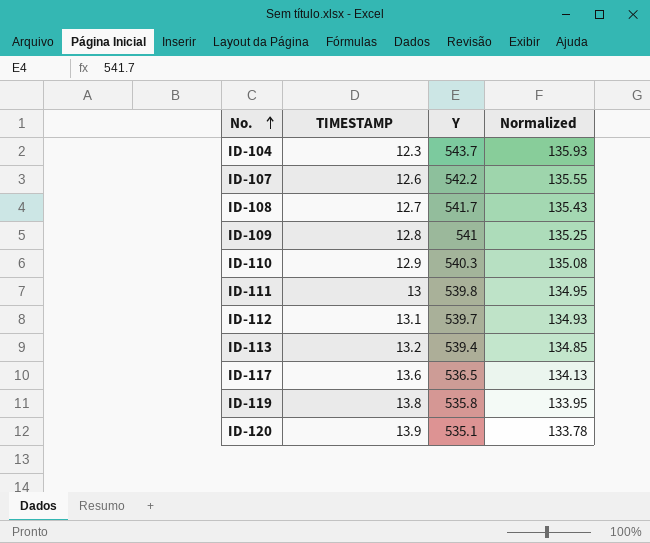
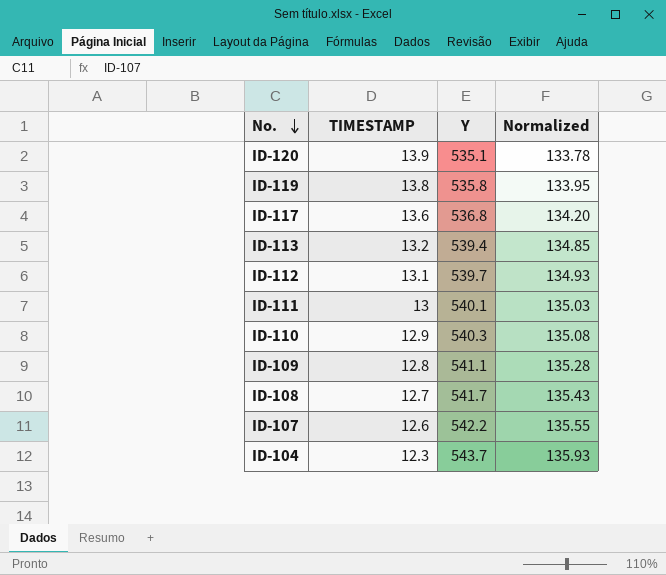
row order: No. ascending -> No. descending
ID-117 | Y: 536.5 -> 536.8
ID-117 | Normalized: 134.13 -> 134.20
ID-111 | Y: 539.8 -> 540.1
ID-111 | Normalized: 134.95 -> 135.03
ID-109 | Y: 541 -> 541.1
ID-109 | Normalized: 135.25 -> 135.28

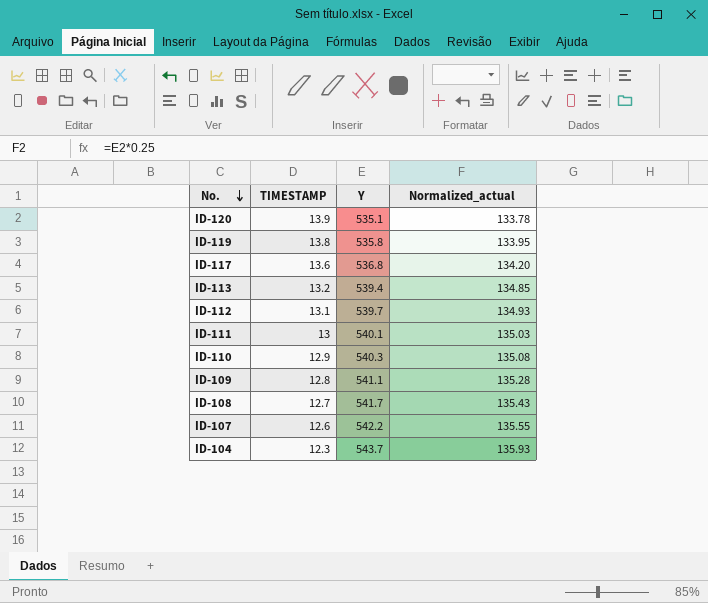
column name: Normalized -> Normalized_actual

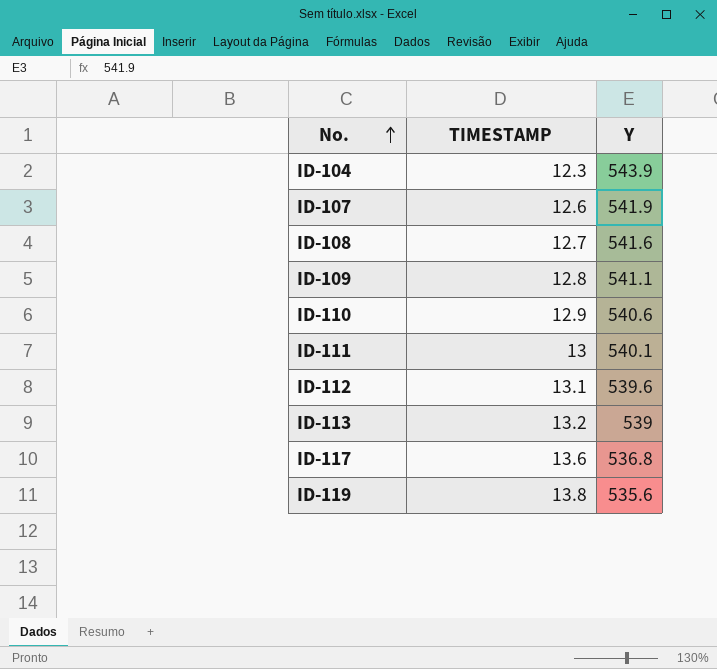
row order: No. descending -> No. ascending
column Normalized_actual | formula: [Y] * 0.25 -> none
row ID-120: 13.9 | 535.1 | 133.78 -> none
ID-104 | Y: 543.7 -> 543.9
ID-107 | Y: 542.2 -> 541.9
ID-108 | Y: 541.7 -> 541.6
ID-110 | Y: 540.3 -> 540.6
ID-112 | Y: 539.7 -> 539.6
ID-113 | Y: 539.4 -> 539
ID-119 | Y: 535.8 -> 535.6

